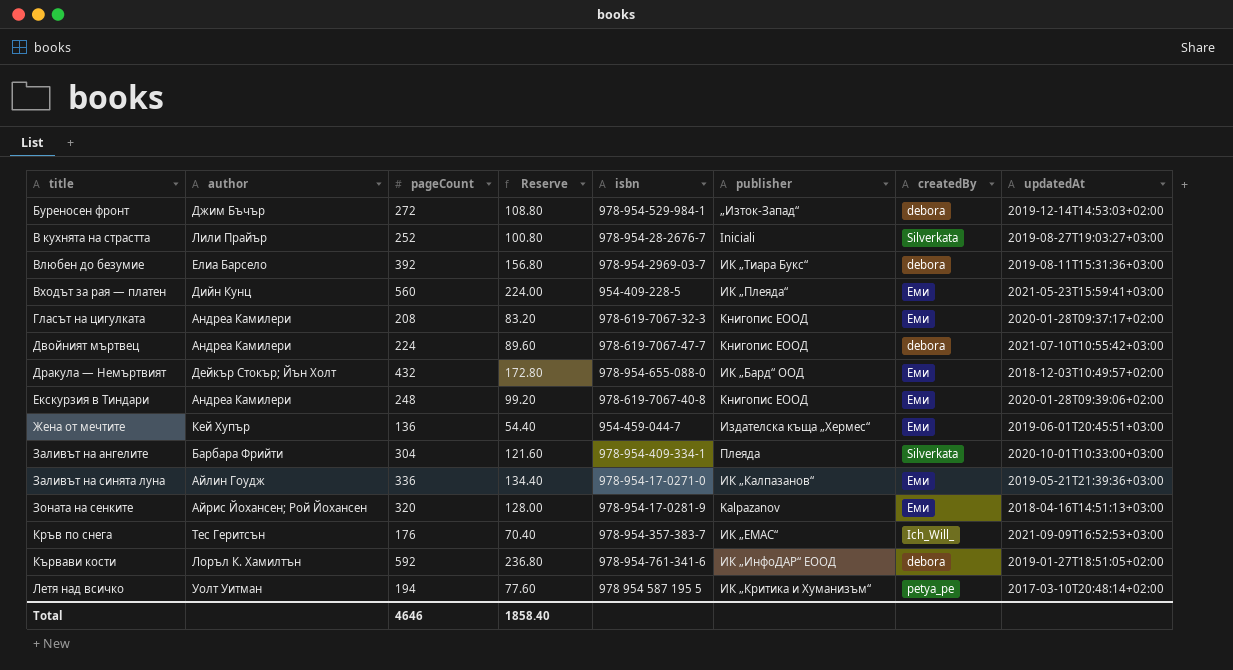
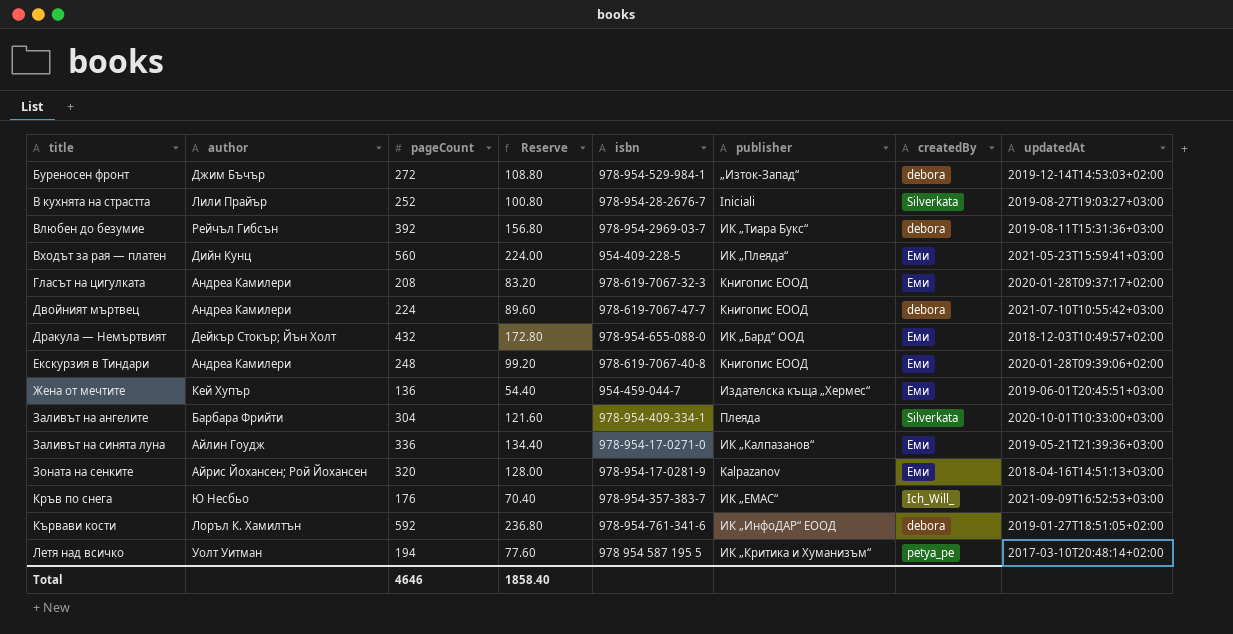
Влюбен до безумие | author: Елиа Барсело -> Рейчъл Гибсън
Кръв по снега | author: Тес Геритсън -> Ю Несбьо

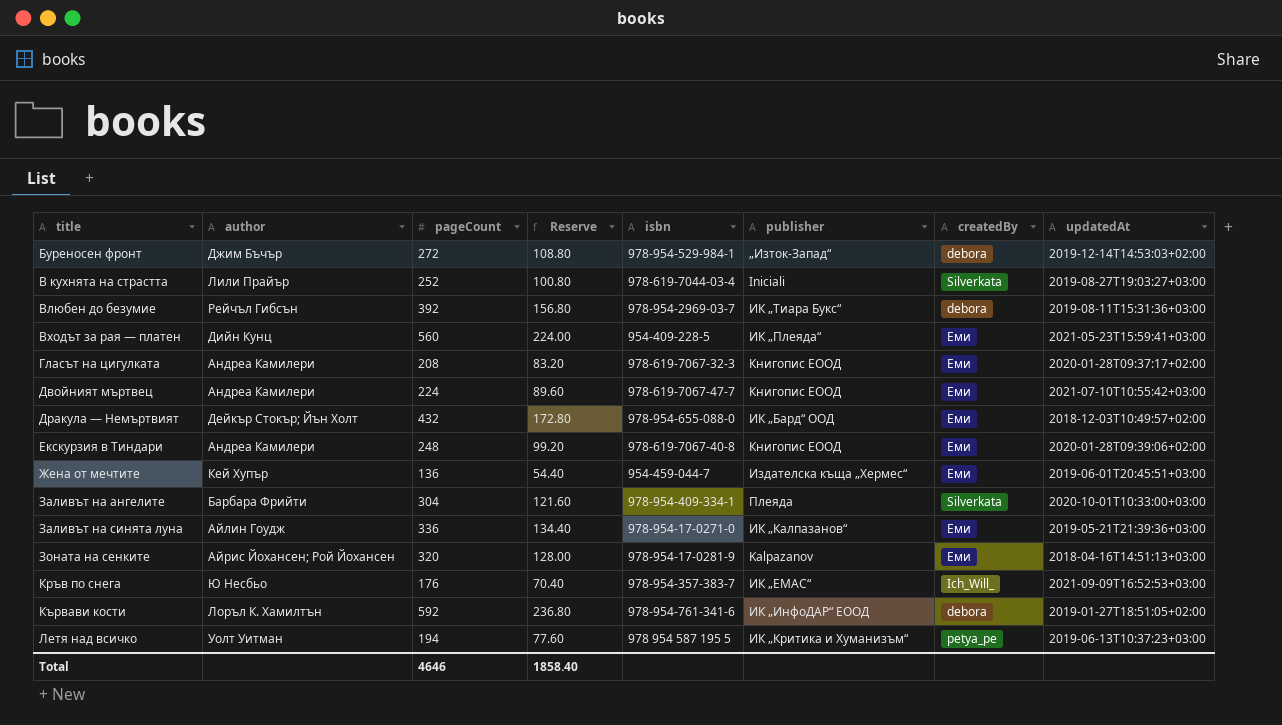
В кухнята на страстта | isbn: 978-954-28-2676-7 -> 978-619-7044-03-4
Двойният мъртвец | createdBy: debora -> Еми
Летя над всичко | updatedAt: 2017-03-10T20:48:14+02:00 -> 2019-06-13T10:37:23+03:00

